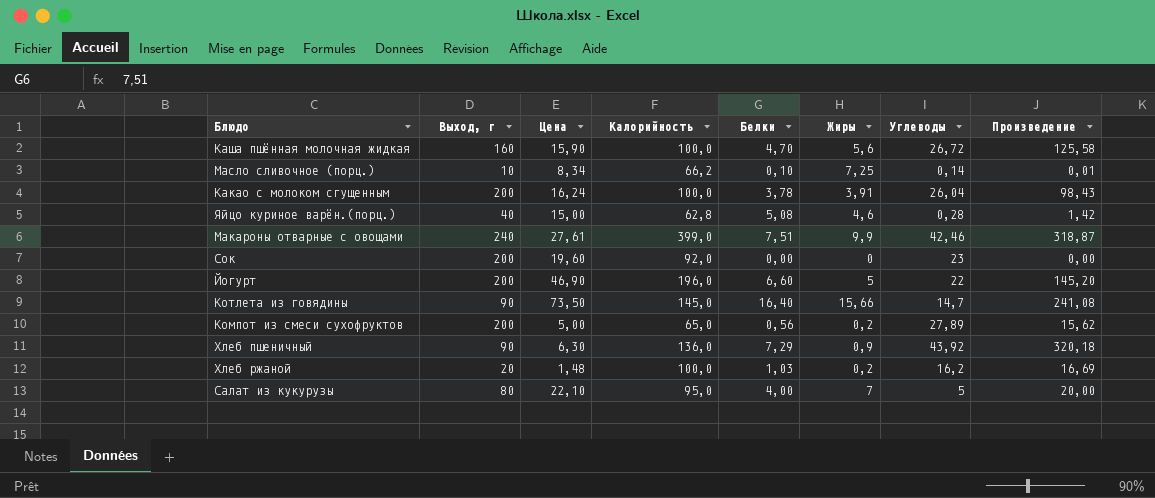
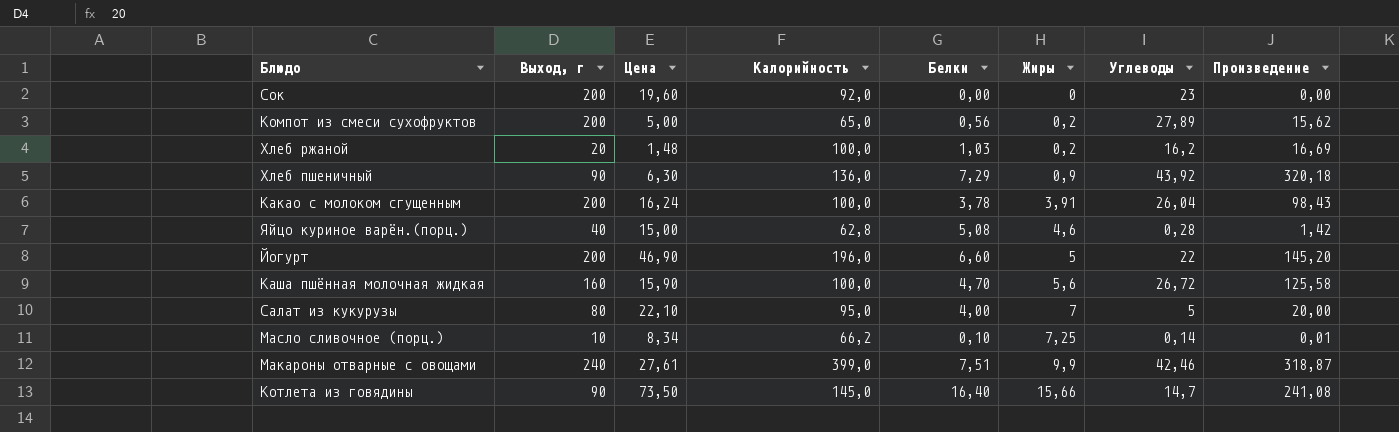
row order: none -> Жиры ascending

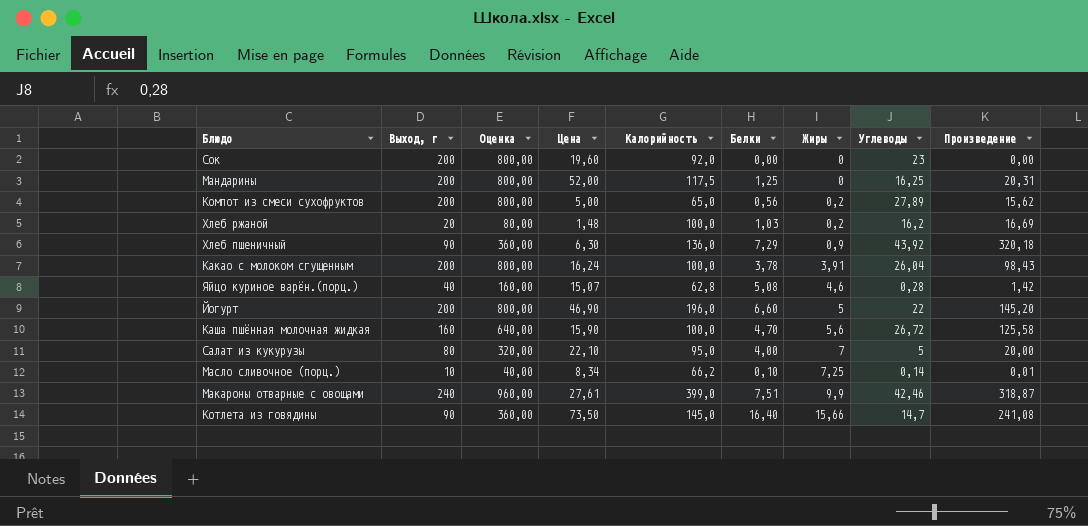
column Оценка | formula: none -> [Выход, г] * 4
row Мандарины: none -> 200 | 800,00 | 52,00 | 117,5 | 1,25 | 0 | 16,25 | 20,31
Яйцо куриное варён.(порц.) | Цена: 15,00 -> 15,07

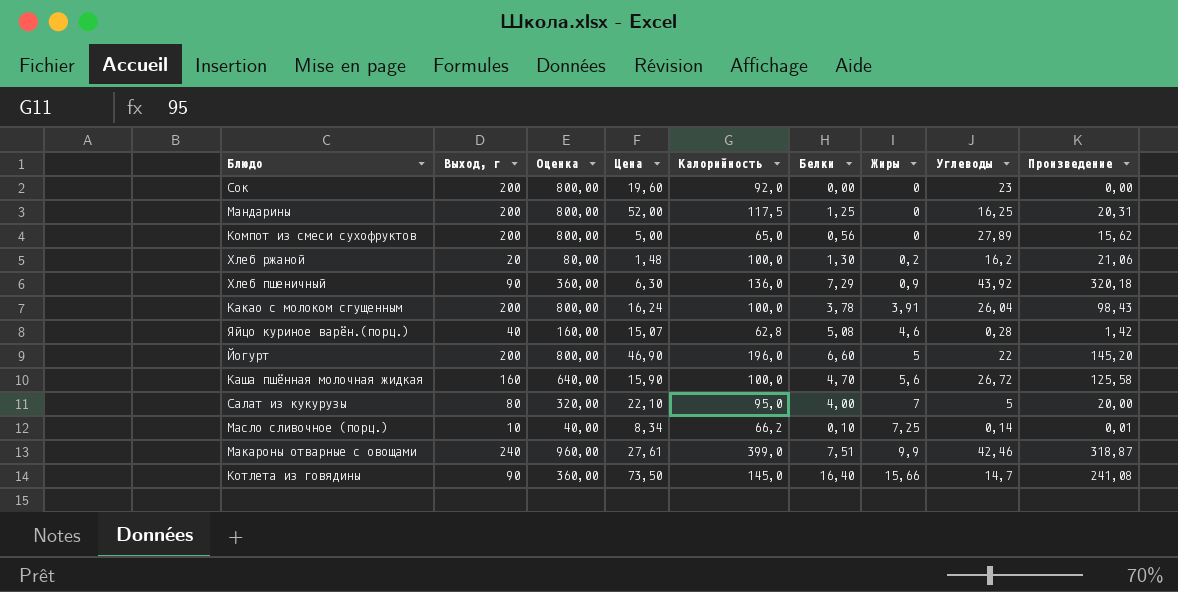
Компот из смеси сухофруктов | Жиры: 0,2 -> 0
Хлеб ржаной | Белки: 1,03 -> 1,30
Хлеб ржаной | Произведение: 16,69 -> 21,06

